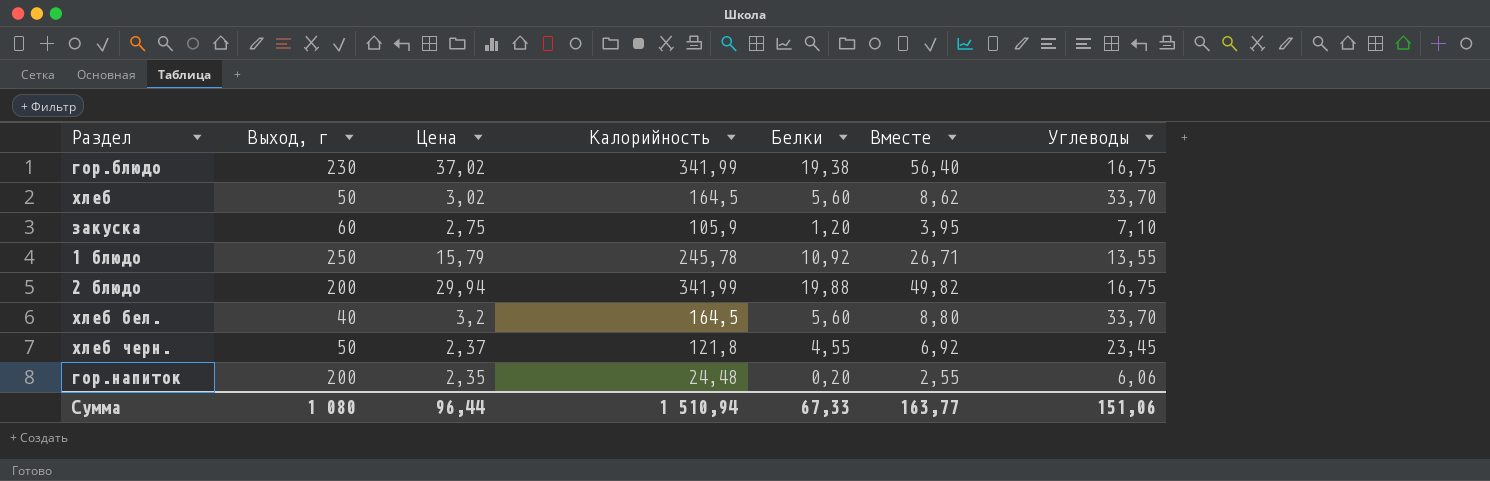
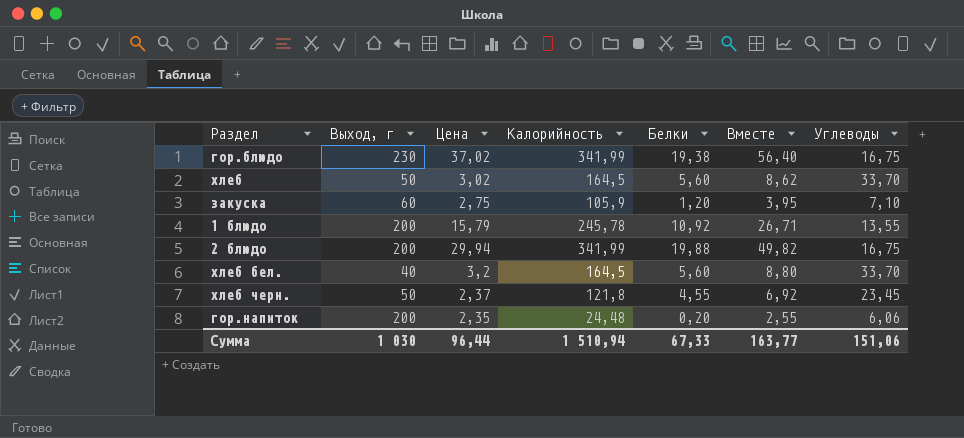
1 блюдо | Выход, г: 250 -> 200
Сумма | Выход, г: 1 080 -> 1 030

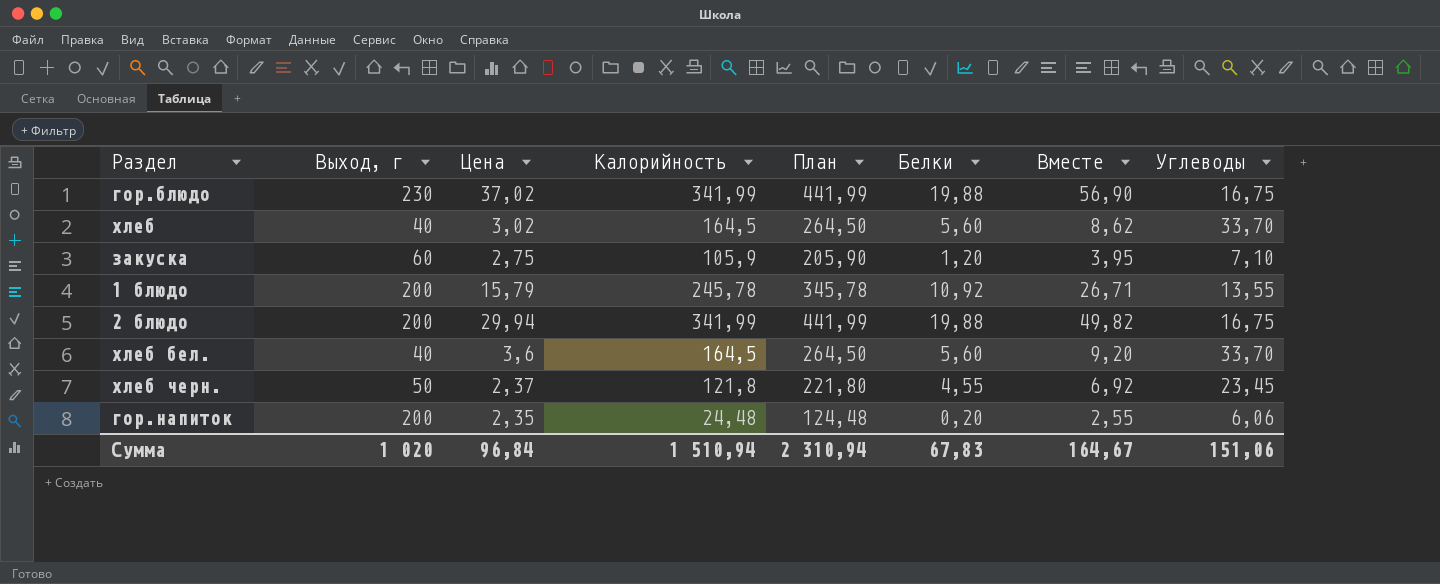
column План | formula: none -> [Калорийность] + 100
гор.блюдо | Белки: 19,38 -> 19,88
гор.блюдо | Вместе: 56,40 -> 56,90
хлеб | Выход, г: 50 -> 40
хлеб бел. | Цена: 3,2 -> 3,6
хлеб бел. | Вместе: 8,80 -> 9,20
Сумма | Выход, г: 1 030 -> 1 020
Сумма | Цена: 96,44 -> 96,84
Сумма | Белки: 67,33 -> 67,83
Сумма | Вместе: 163,77 -> 164,67

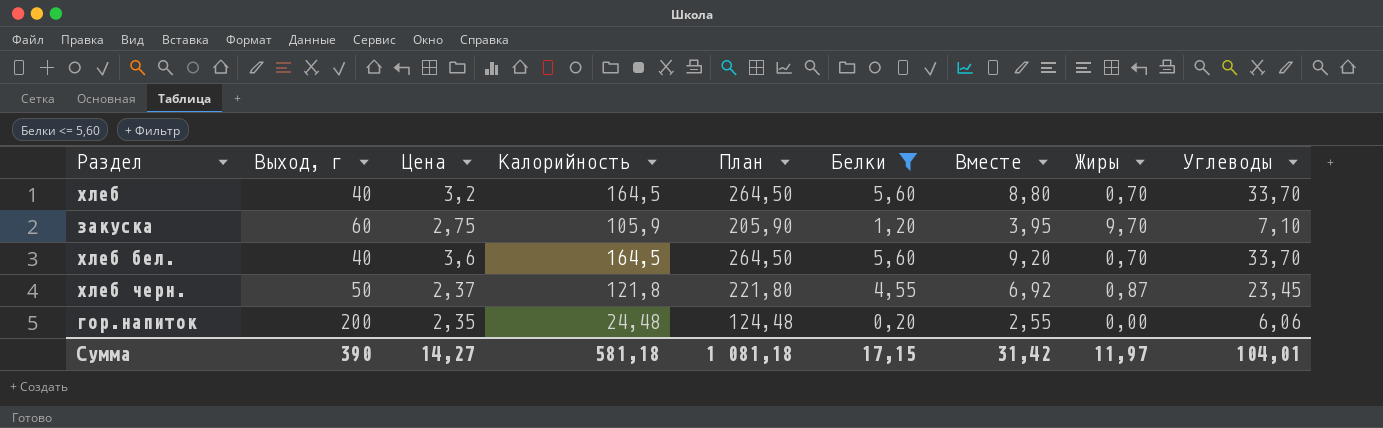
filter: none -> Белки <= 5,60
column Жиры | position: none -> 8
хлеб | Цена: 3,02 -> 3,2
хлеб | Вместе: 8,62 -> 8,80
Сумма | Выход, г: 1 020 -> 390
Сумма | Цена: 96,84 -> 14,27
Сумма | Калорийность: 1 510,94 -> 581,18
Сумма | План: 2 310,94 -> 1 081,18
Сумма | Белки: 67,83 -> 17,15
Сумма | Вместе: 164,67 -> 31,42
Сумма | Углеводы: 151,06 -> 104,01

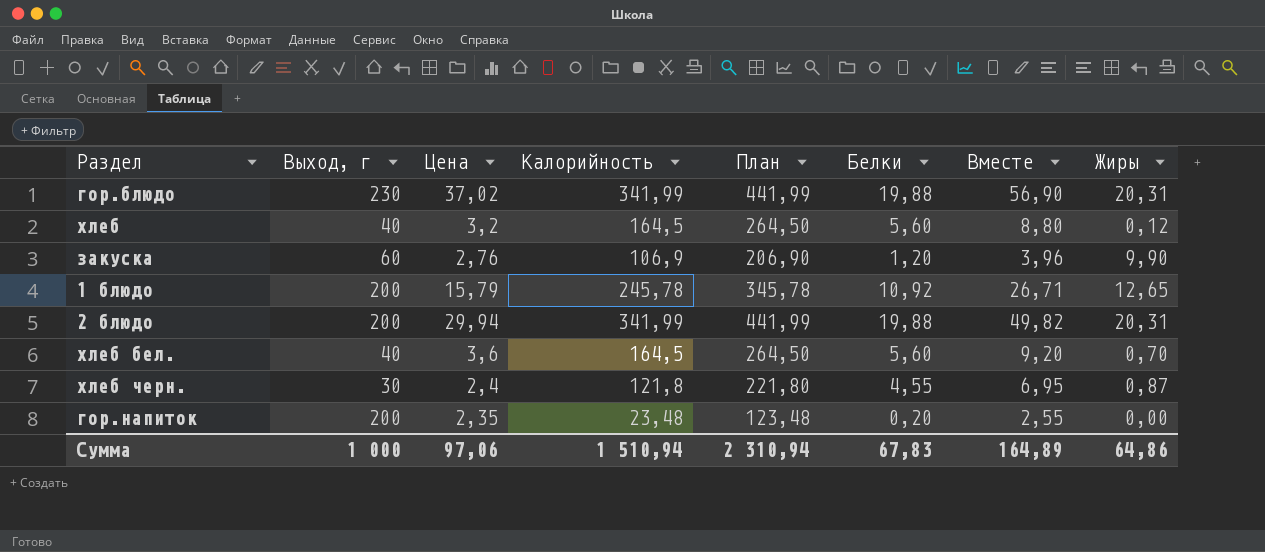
filter: Белки <= 5,60 -> none
column Углеводы | position: 9 -> none
хлеб | Жиры: 0,70 -> 0,12
закуска | Цена: 2,75 -> 2,76
закуска | Калорийность: 105,9 -> 106,9
закуска | План: 205,90 -> 206,90
закуска | Вместе: 3,95 -> 3,96
закуска | Жиры: 9,70 -> 9,90
хлеб черн. | Выход, г: 50 -> 30
хлеб черн. | Цена: 2,37 -> 2,4
хлеб черн. | Вместе: 6,92 -> 6,95
гор.напиток | Калорийность: 24,48 -> 23,48
гор.напиток | План: 124,48 -> 123,48
Сумма | Выход, г: 390 -> 1 000
Сумма | Цена: 14,27 -> 97,06
Сумма | Калорийность: 581,18 -> 1 510,94
Сумма | План: 1 081,18 -> 2 310,94
Сумма | Белки: 17,15 -> 67,83
Сумма | Вместе: 31,42 -> 164,89
Сумма | Жиры: 11,97 -> 64,86

